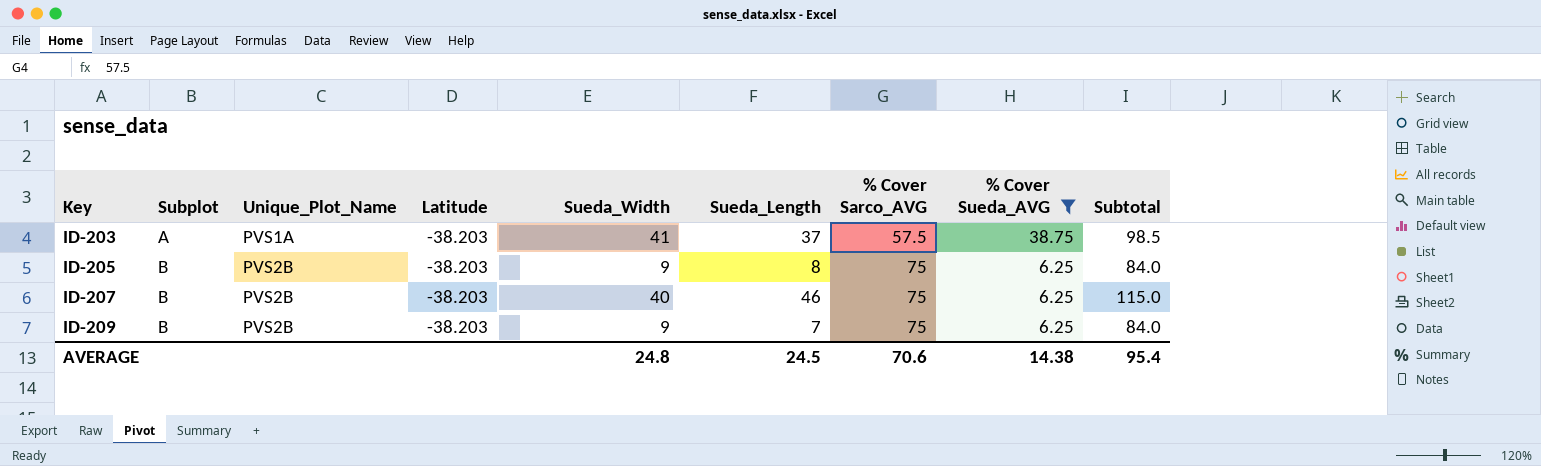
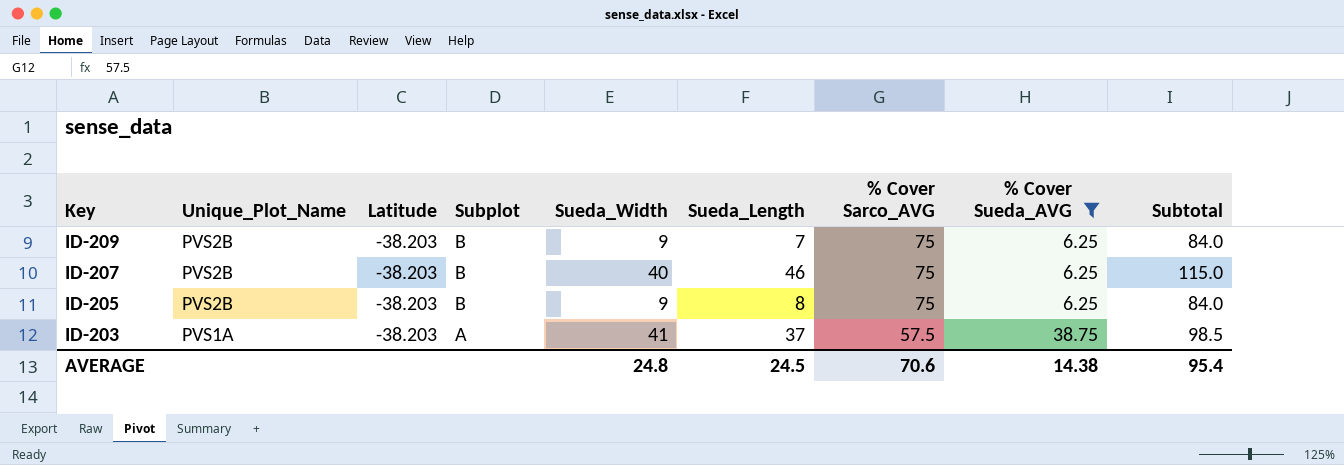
row order: Key ascending -> Key descending
column Subplot | position: 2 -> 4

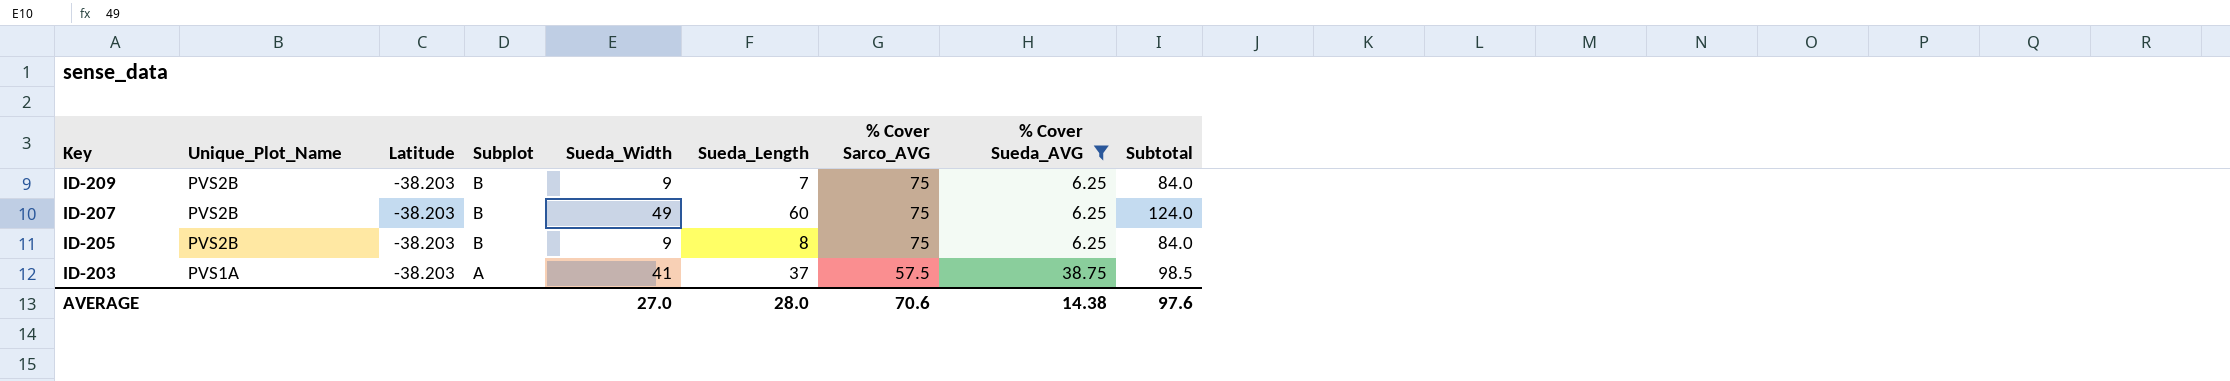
ID-207 | Sueda_Width: 40 -> 49
ID-207 | Sueda_Length: 46 -> 60
ID-207 | Subtotal: 115.0 -> 124.0
AVERAGE | Sueda_Width: 24.8 -> 27.0
AVERAGE | Sueda_Length: 24.5 -> 28.0
AVERAGE | Subtotal: 95.4 -> 97.6

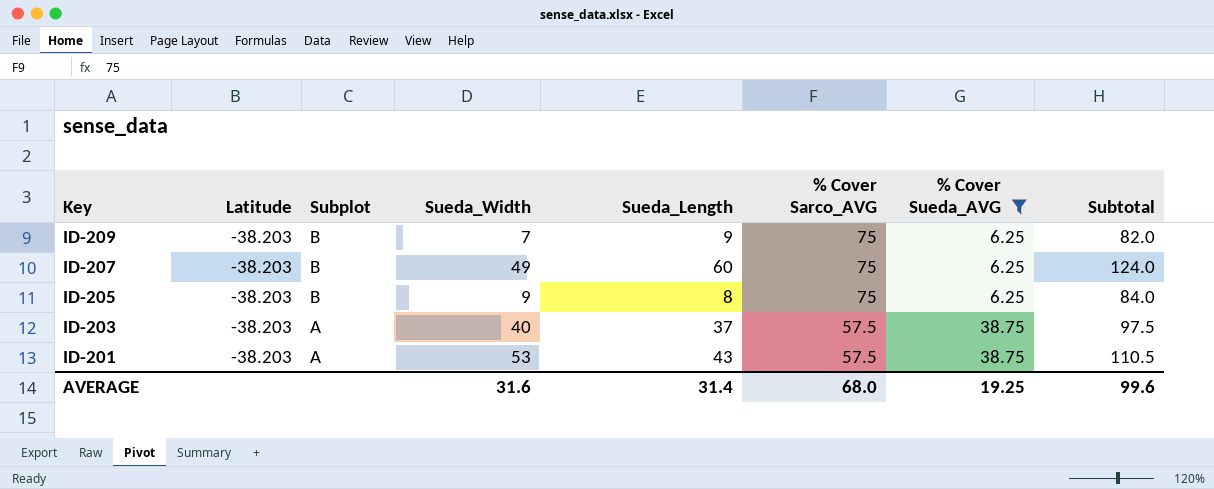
column Unique_Plot_Name | position: 2 -> none
ID-209 | Sueda_Width: 9 -> 7
ID-209 | Sueda_Length: 7 -> 9
ID-209 | Subtotal: 84.0 -> 82.0
ID-203 | Sueda_Width: 41 -> 40
ID-203 | Subtotal: 98.5 -> 97.5
row ID-201: none -> -38.203 | A | 53 | 43 | 57.5 | 38.75 | 110.5
AVERAGE | Sueda_Width: 27.0 -> 31.6
AVERAGE | Sueda_Length: 28.0 -> 31.4
AVERAGE | % Cover Sarco_AVG: 70.6 -> 68.0
AVERAGE | % Cover Sueda_AVG: 14.38 -> 19.25
AVERAGE | Subtotal: 97.6 -> 99.6

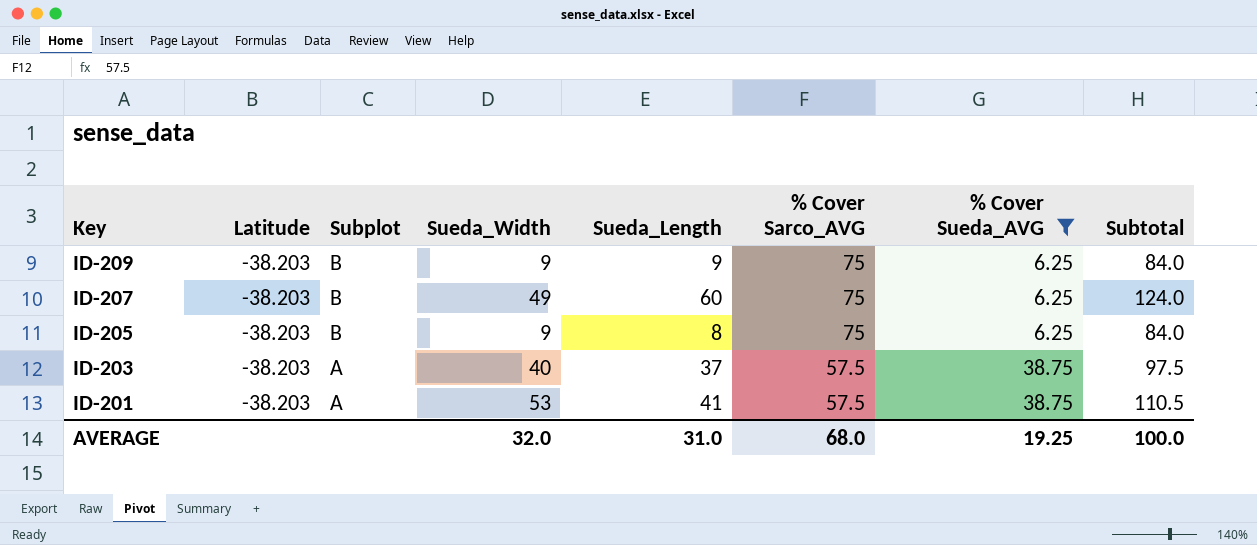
ID-209 | Sueda_Width: 7 -> 9
ID-209 | Subtotal: 82.0 -> 84.0
ID-201 | Sueda_Length: 43 -> 41
AVERAGE | Sueda_Width: 31.6 -> 32.0
AVERAGE | Sueda_Length: 31.4 -> 31.0
AVERAGE | Subtotal: 99.6 -> 100.0

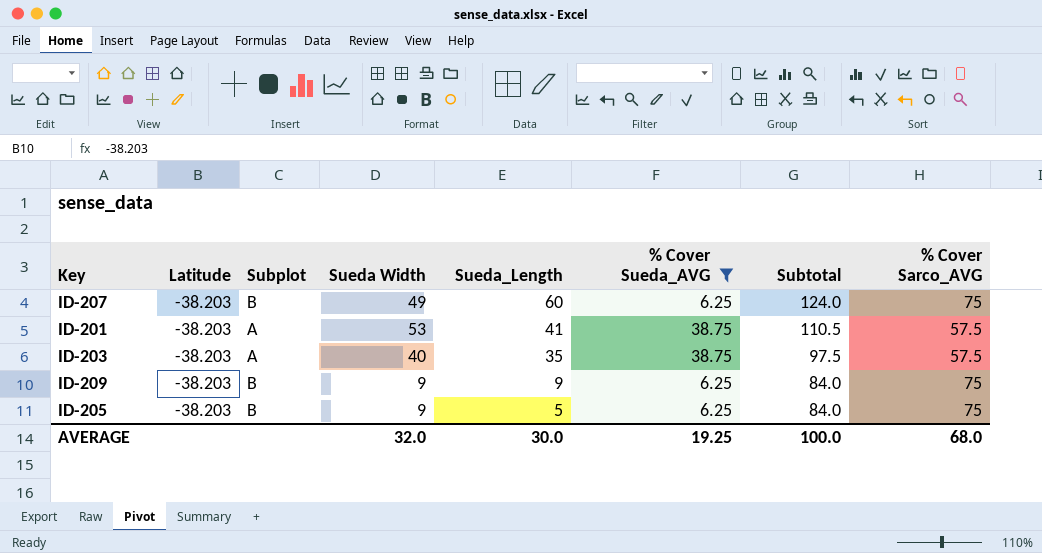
row order: Key descending -> Sueda_Length descending
column name: Sueda_Width -> Sueda Width
column % Cover Sarco_AVG | position: 6 -> 8
ID-203 | Sueda_Length: 37 -> 35
ID-205 | Sueda_Length: 8 -> 5
AVERAGE | Sueda_Length: 31.0 -> 30.0

